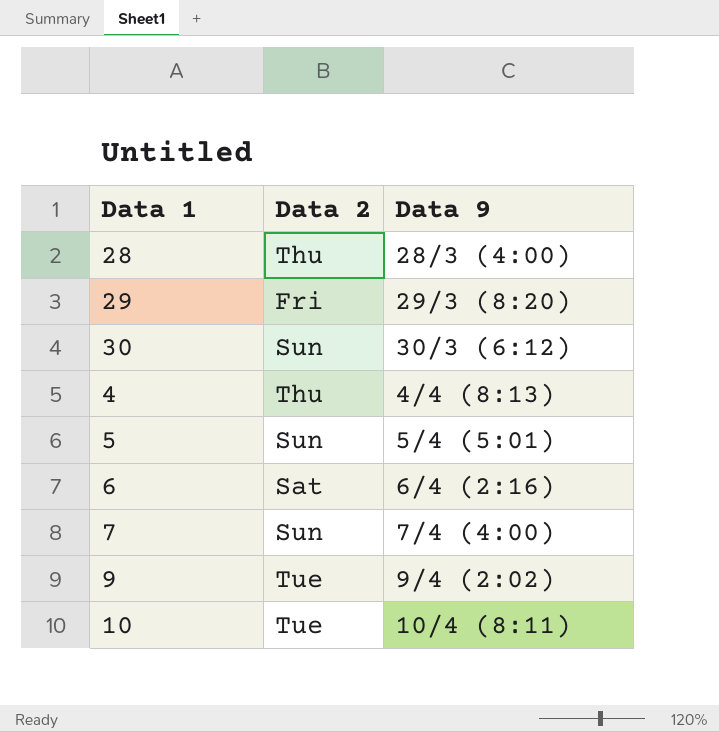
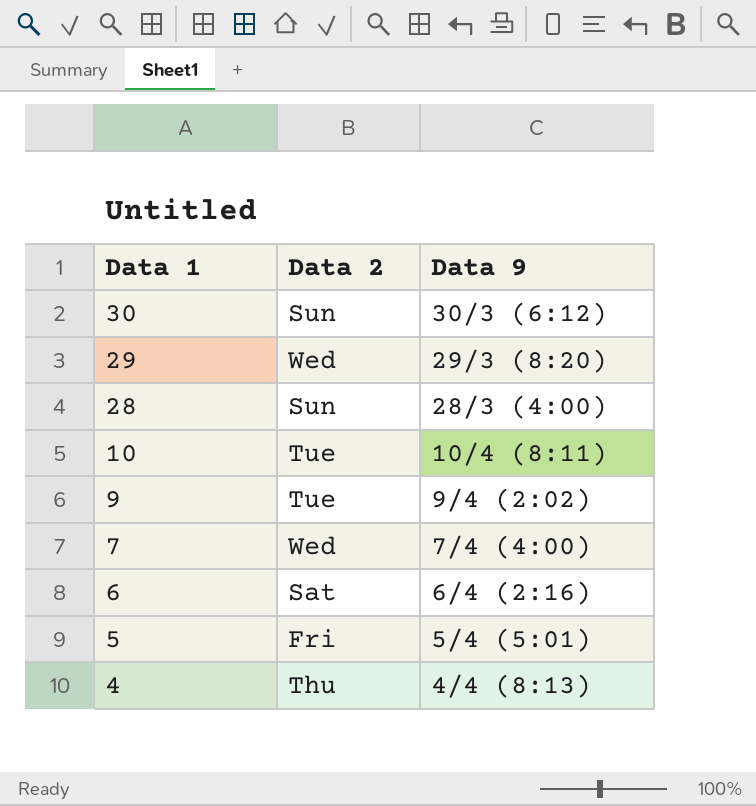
row order: none -> Data 1 descending
29 | Data 2: Fri -> Wed
28 | Data 2: Thu -> Sun
7 | Data 2: Sun -> Wed
5 | Data 2: Sun -> Fri

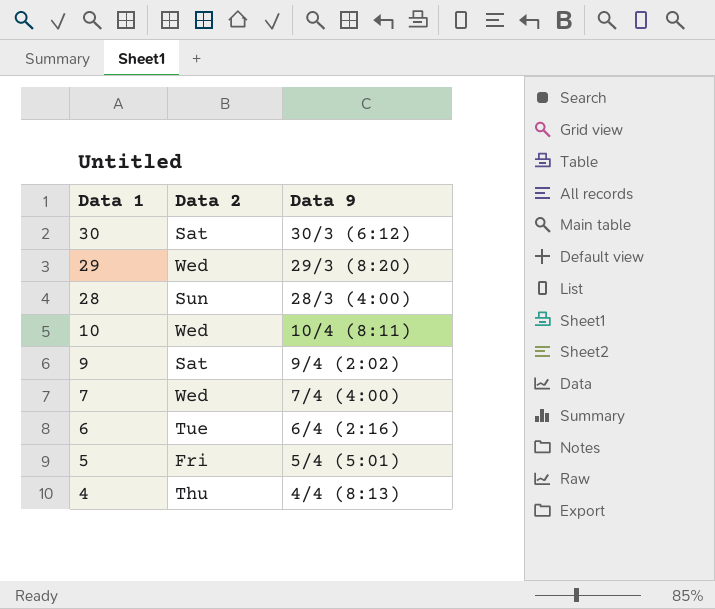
30 | Data 2: Sun -> Sat
10 | Data 2: Tue -> Wed
9 | Data 2: Tue -> Sat
6 | Data 2: Sat -> Tue

